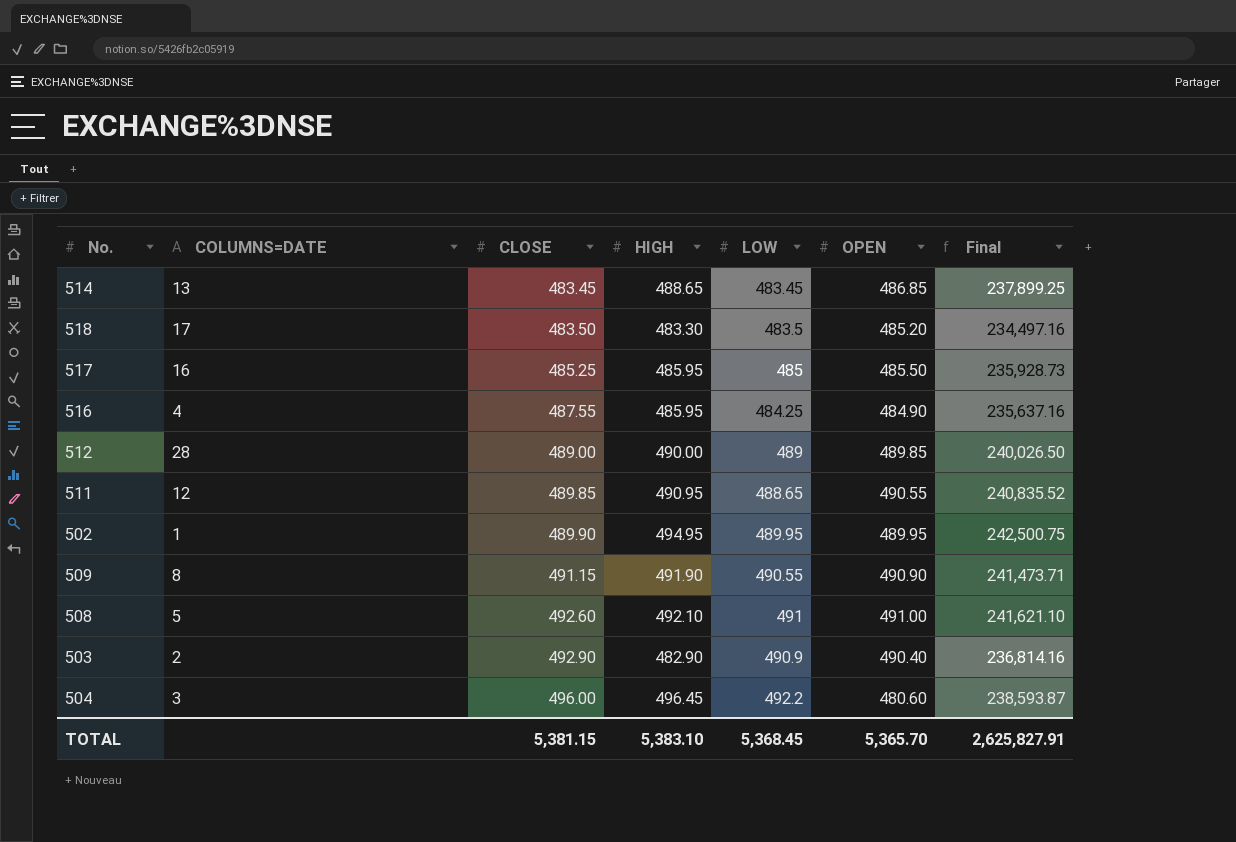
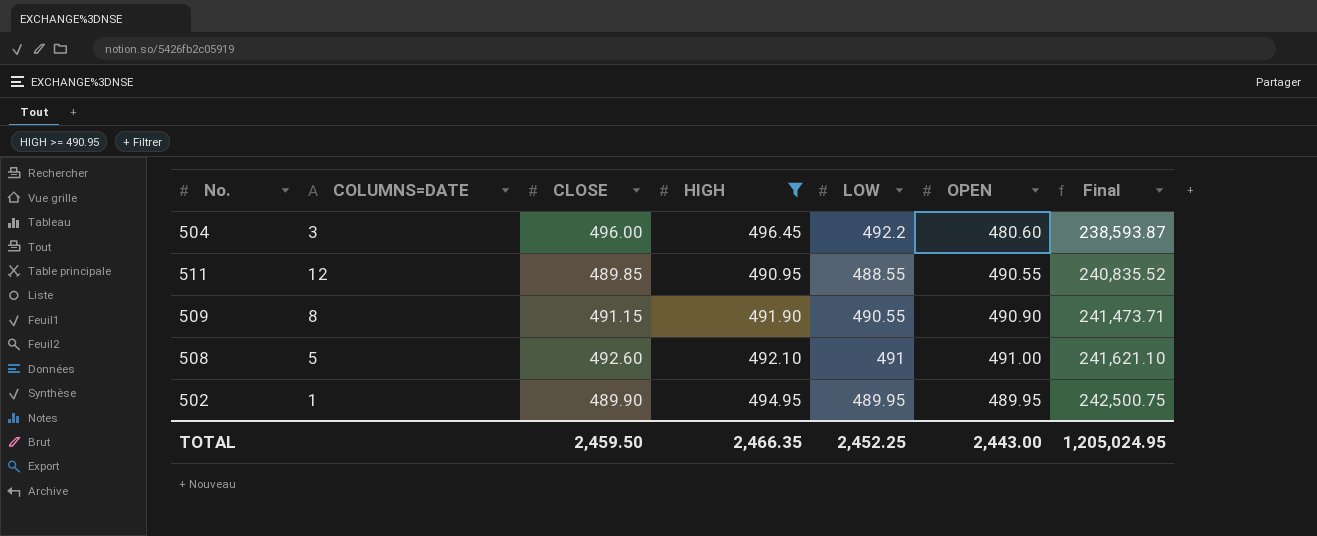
filter: none -> HIGH >= 490.95
row order: CLOSE ascending -> Final ascending
511 | LOW: 488.65 -> 488.55
TOTAL | CLOSE: 5,381.15 -> 2,459.50
TOTAL | HIGH: 5,383.10 -> 2,466.35
TOTAL | LOW: 5,368.45 -> 2,452.25
TOTAL | OPEN: 5,365.70 -> 2,443.00
TOTAL | Final: 2,625,827.91 -> 1,205,024.95

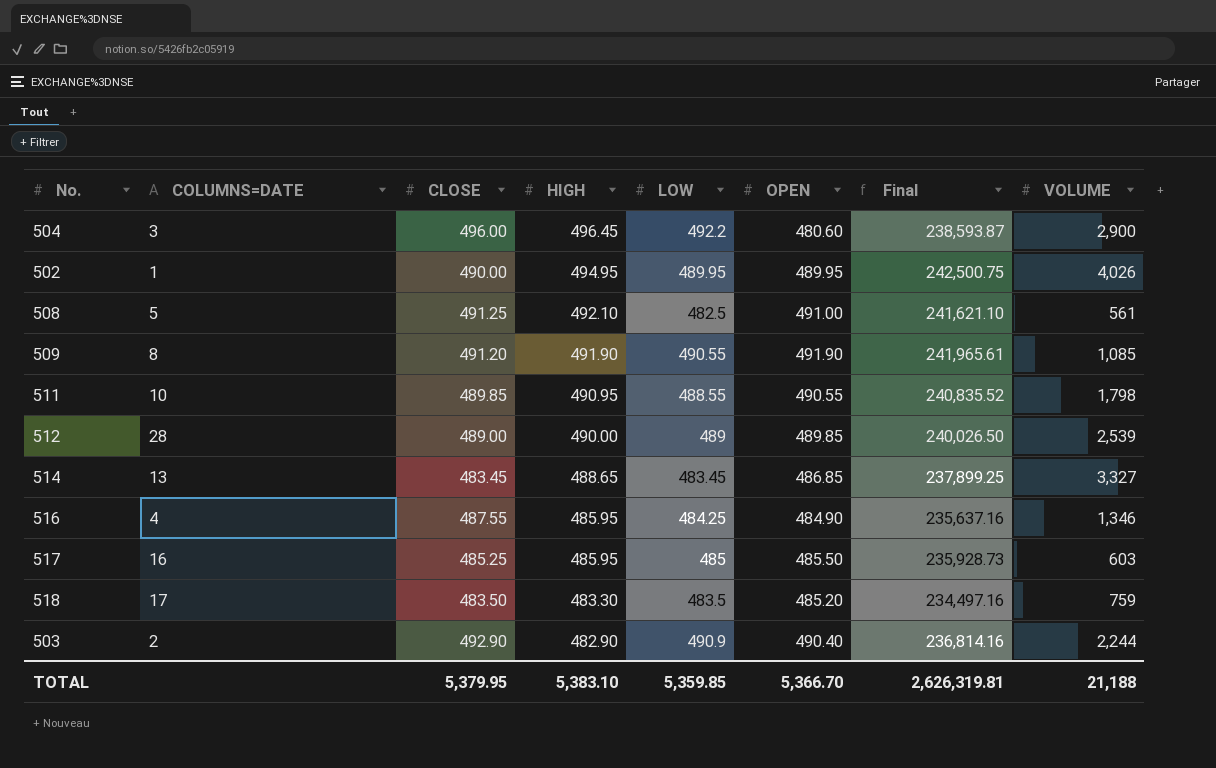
filter: HIGH >= 490.95 -> none
row order: Final ascending -> HIGH descending
column VOLUME | position: none -> 8
502 | CLOSE: 489.90 -> 490.00
508 | CLOSE: 492.60 -> 491.25
508 | LOW: 491 -> 482.5
509 | CLOSE: 491.15 -> 491.20
509 | OPEN: 490.90 -> 491.90
509 | Final: 241,473.71 -> 241,965.61
511 | COLUMNS=DATE: 12 -> 10
TOTAL | CLOSE: 2,459.50 -> 5,379.95
TOTAL | HIGH: 2,466.35 -> 5,383.10
TOTAL | LOW: 2,452.25 -> 5,359.85
TOTAL | OPEN: 2,443.00 -> 5,366.70
TOTAL | Final: 1,205,024.95 -> 2,626,319.81

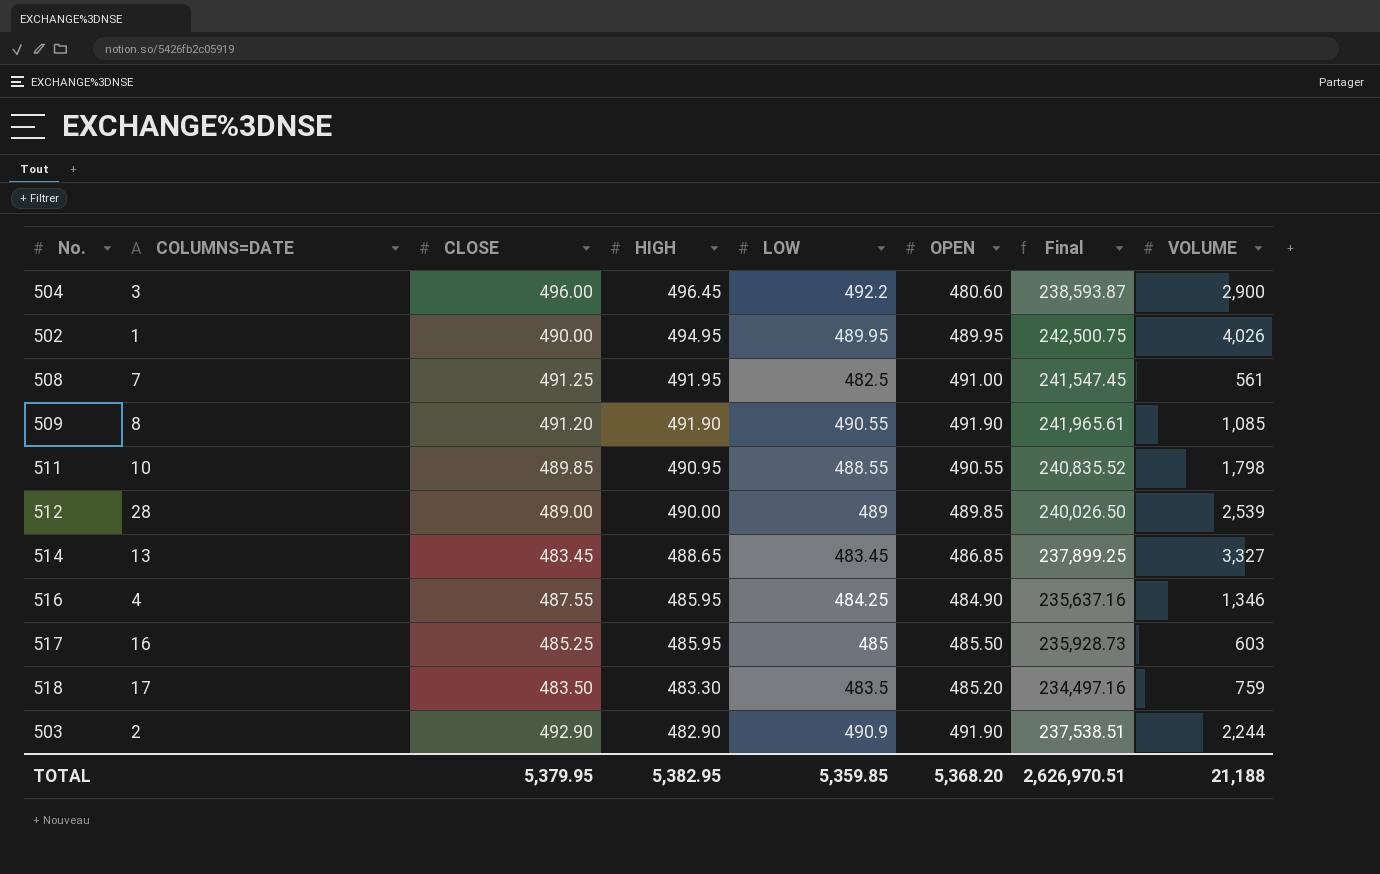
508 | COLUMNS=DATE: 5 -> 7
508 | HIGH: 492.10 -> 491.95
508 | Final: 241,621.10 -> 241,547.45
503 | OPEN: 490.40 -> 491.90
503 | Final: 236,814.16 -> 237,538.51
TOTAL | HIGH: 5,383.10 -> 5,382.95
TOTAL | OPEN: 5,366.70 -> 5,368.20
TOTAL | Final: 2,626,319.81 -> 2,626,970.51

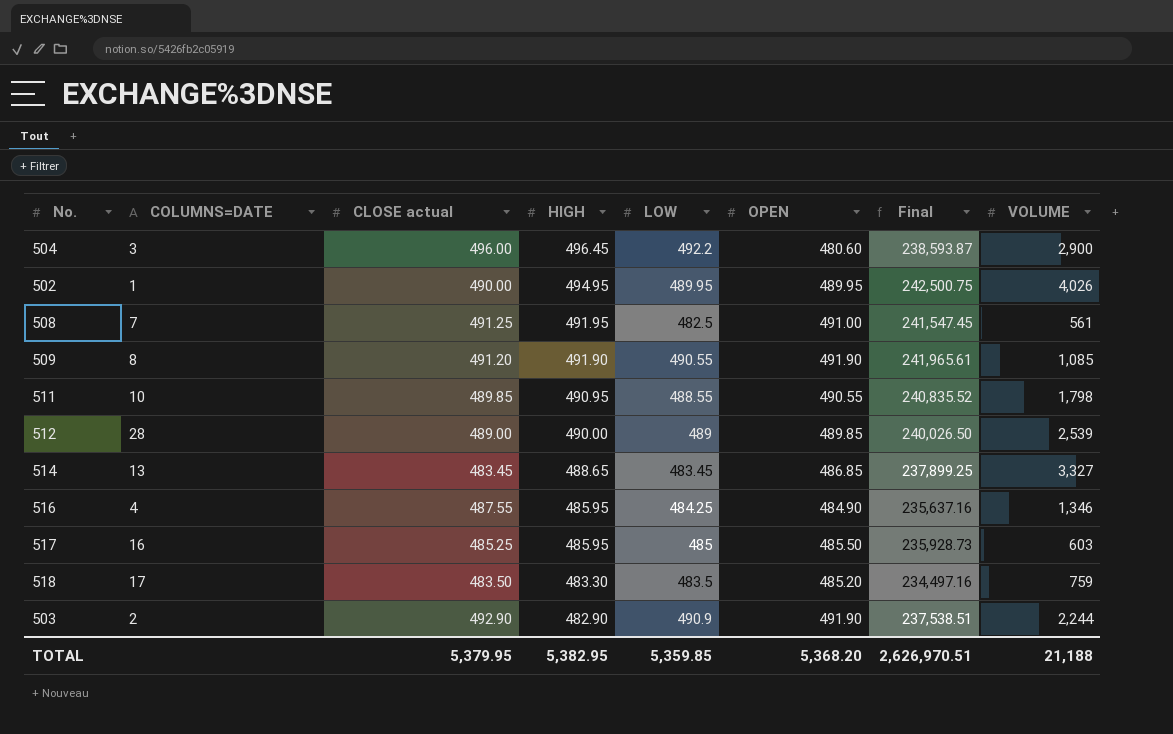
column name: CLOSE -> CLOSE actual

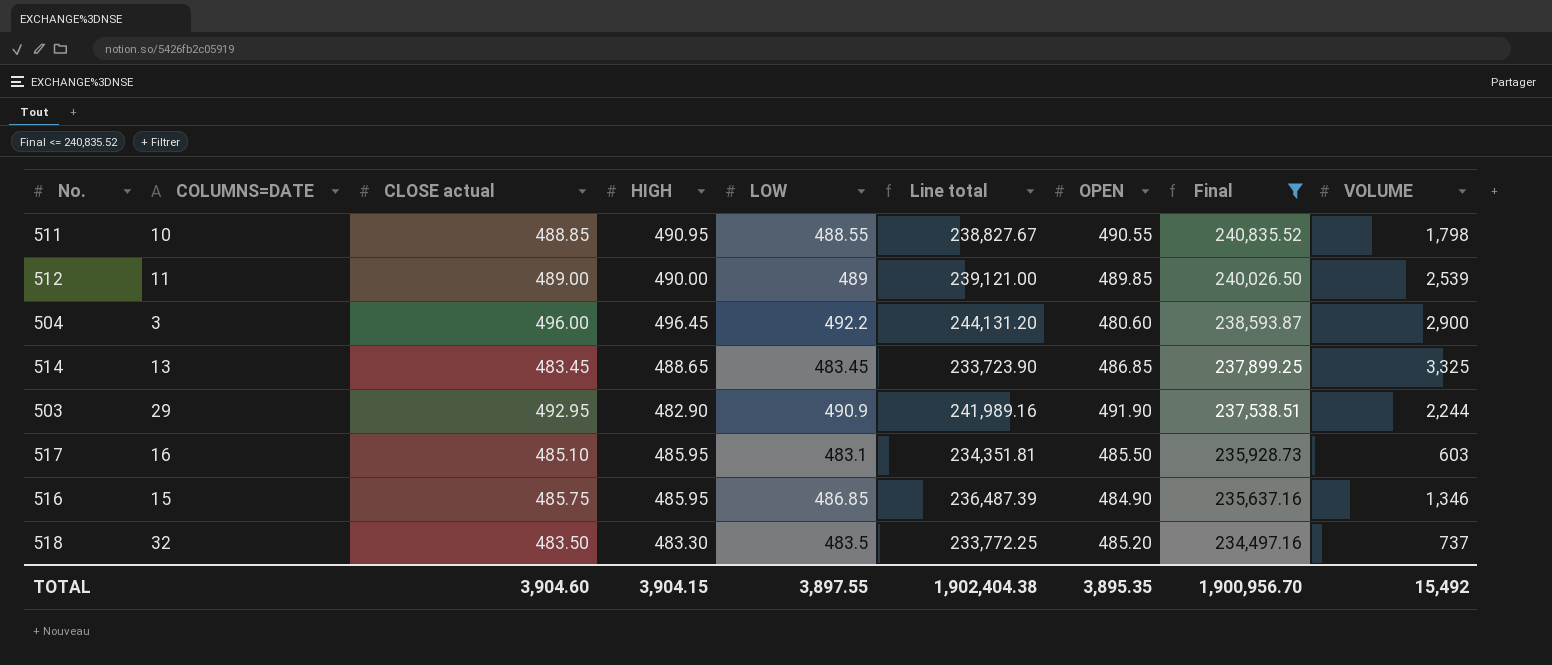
filter: none -> Final <= 240,835.52
row order: HIGH descending -> Final descending
column Line total | formula: none -> [CLOSE actual] * [LOW]
511 | CLOSE actual: 489.85 -> 488.85
512 | COLUMNS=DATE: 28 -> 11
514 | VOLUME: 3,327 -> 3,325
503 | COLUMNS=DATE: 2 -> 29
503 | CLOSE actual: 492.90 -> 492.95
517 | CLOSE actual: 485.25 -> 485.10
517 | LOW: 485 -> 483.1
516 | COLUMNS=DATE: 4 -> 15
516 | CLOSE actual: 487.55 -> 485.75
516 | LOW: 484.25 -> 486.85
518 | COLUMNS=DATE: 17 -> 32
518 | VOLUME: 759 -> 737
TOTAL | CLOSE actual: 5,379.95 -> 3,904.60
TOTAL | HIGH: 5,382.95 -> 3,904.15
TOTAL | LOW: 5,359.85 -> 3,897.55
TOTAL | OPEN: 5,368.20 -> 3,895.35
TOTAL | Final: 2,626,970.51 -> 1,900,956.70
TOTAL | VOLUME: 21,188 -> 15,492

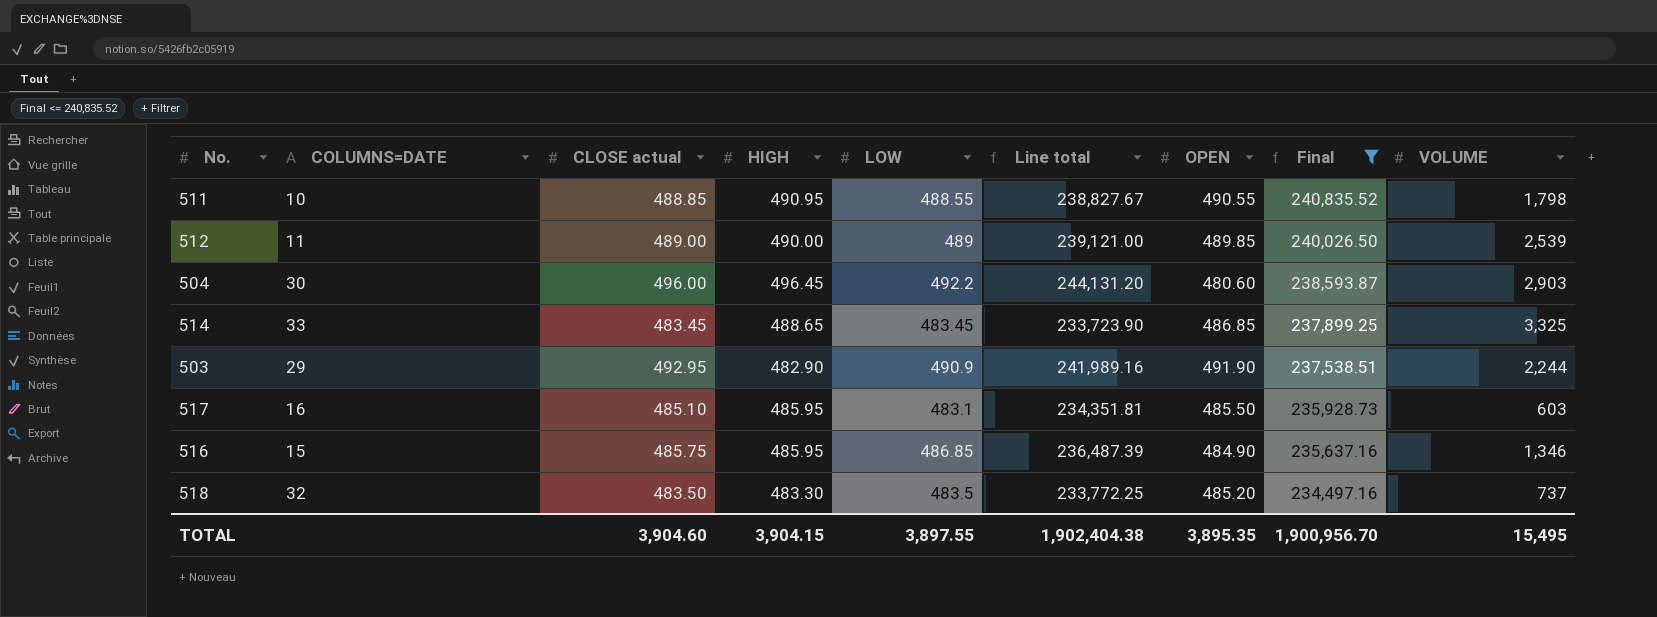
504 | COLUMNS=DATE: 3 -> 30
504 | VOLUME: 2,900 -> 2,903
514 | COLUMNS=DATE: 13 -> 33
TOTAL | VOLUME: 15,492 -> 15,495

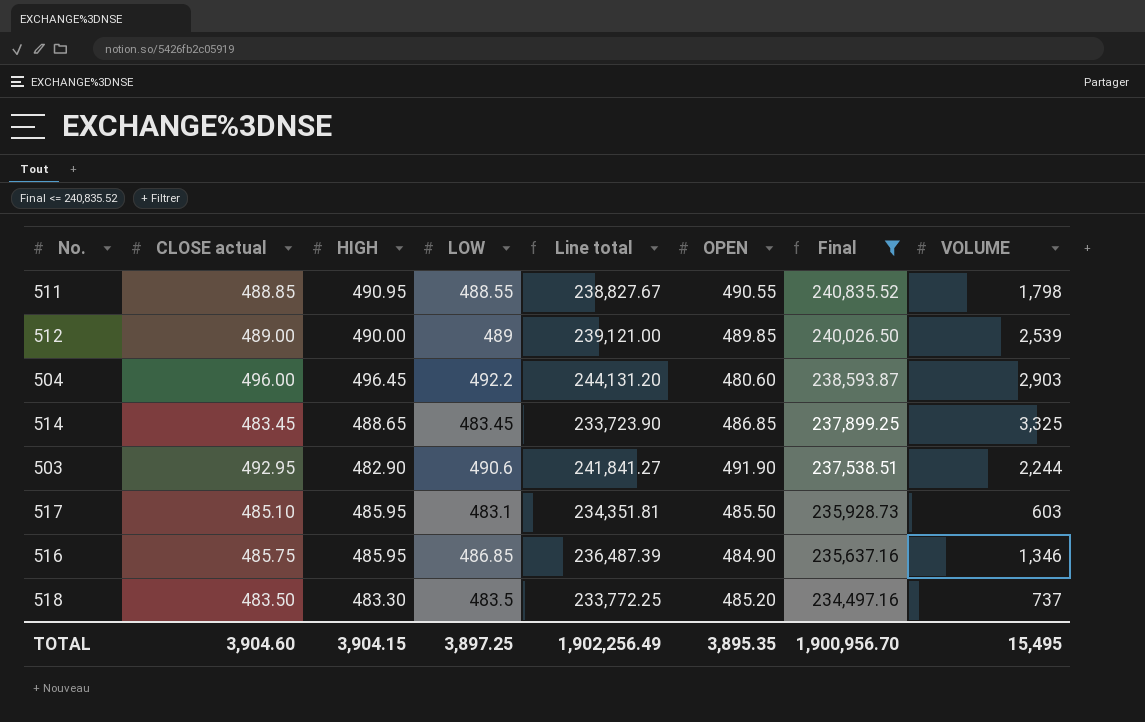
column COLUMNS=DATE | position: 2 -> none
503 | LOW: 490.9 -> 490.6
503 | Line total: 241,989.16 -> 241,841.27
TOTAL | LOW: 3,897.55 -> 3,897.25
TOTAL | Line total: 1,902,404.38 -> 1,902,256.49

